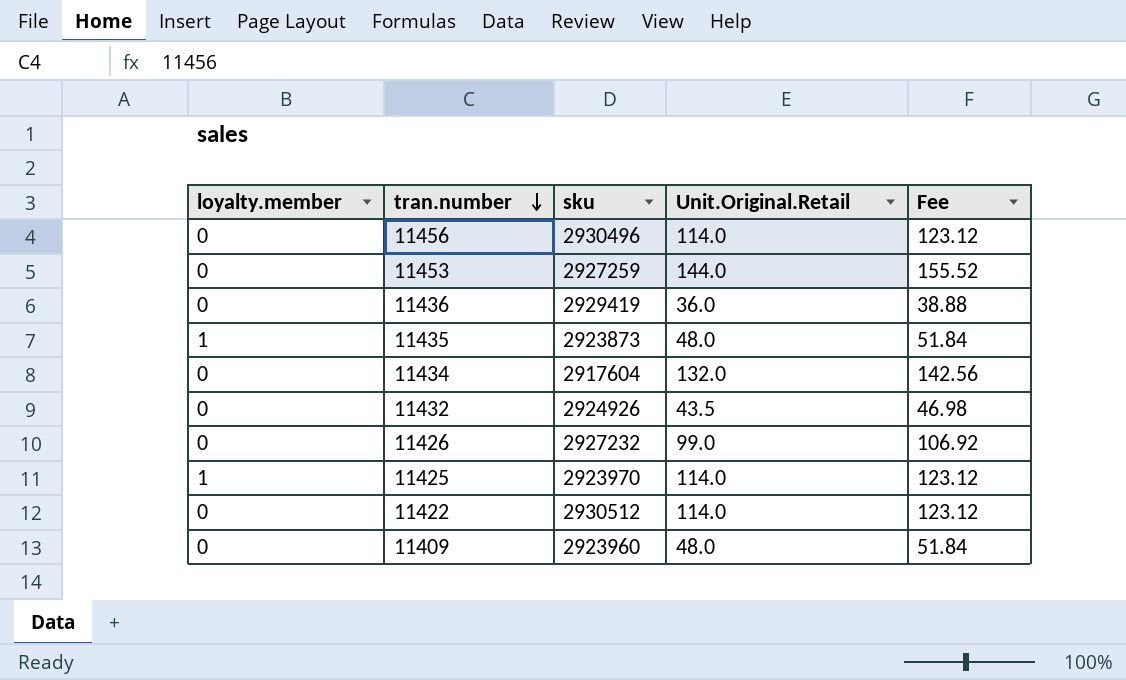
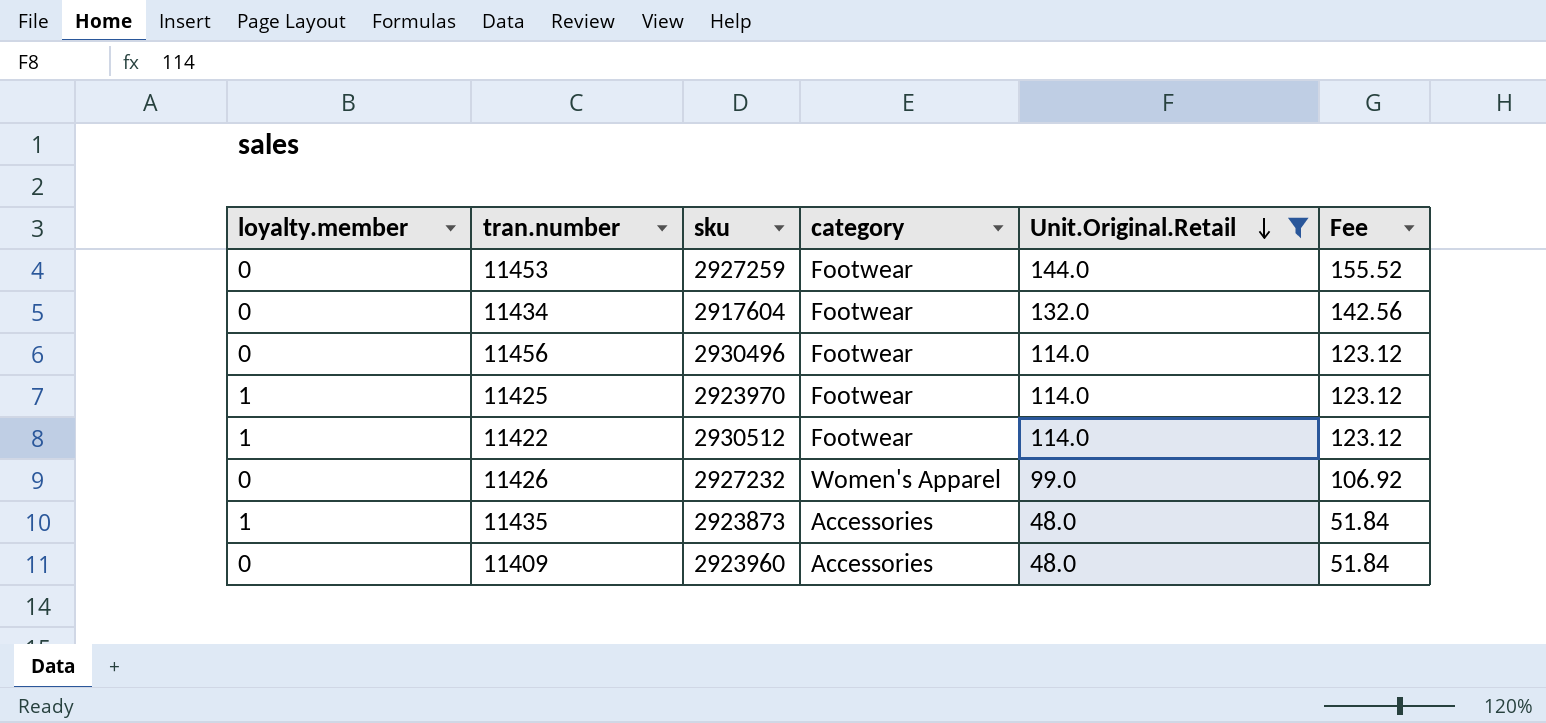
filter: none -> Unit.Original.Retail >= 48.0
row order: tran.number descending -> Unit.Original.Retail descending
column category | position: none -> 4
11422 | loyalty.member: 0 -> 1

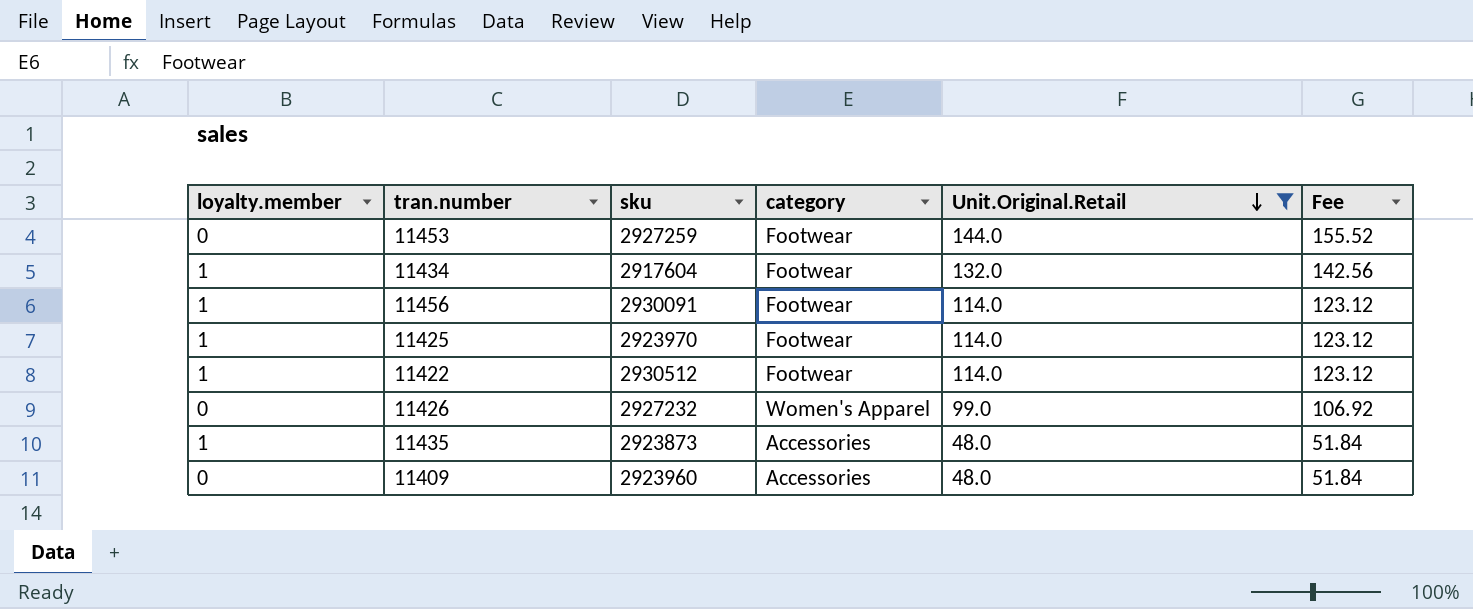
11434 | loyalty.member: 0 -> 1
11456 | loyalty.member: 0 -> 1
11456 | sku: 2930496 -> 2930091

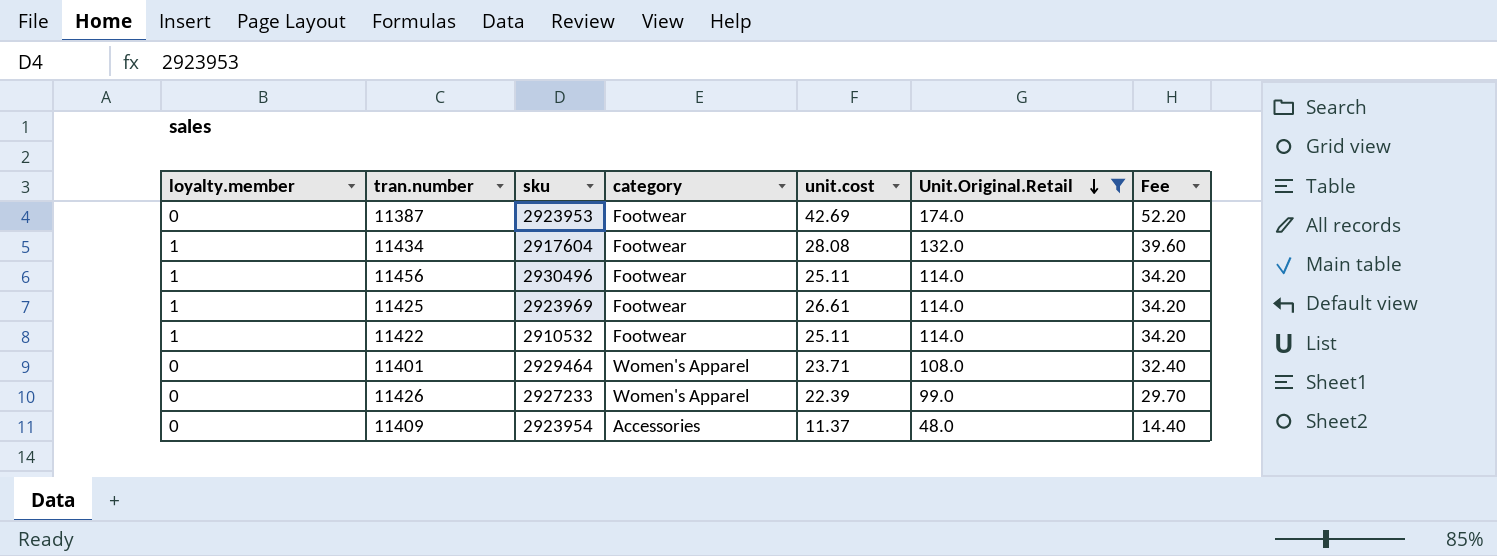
column unit.cost | position: none -> 5
column Fee | formula: [Unit.Original.Retail] * 1.08 -> [Unit.Original.Retail] * 0.3
row 11453: 0 | 2927259 | Footwear | 144.0 | 155.52 -> none
row 11435: 1 | 2923873 | Accessories | 48.0 | 51.84 -> none
row 11387: none -> 0 | 2923953 | Footwear | 42.69 | 174.0 | 52.20
11456 | sku: 2930091 -> 2930496
11425 | sku: 2923970 -> 2923969
11422 | sku: 2930512 -> 2910532
row 11401: none -> 0 | 2929464 | Women's Apparel | 23.71 | 108.0 | 32.40
11426 | sku: 2927232 -> 2927233
11409 | sku: 2923960 -> 2923954

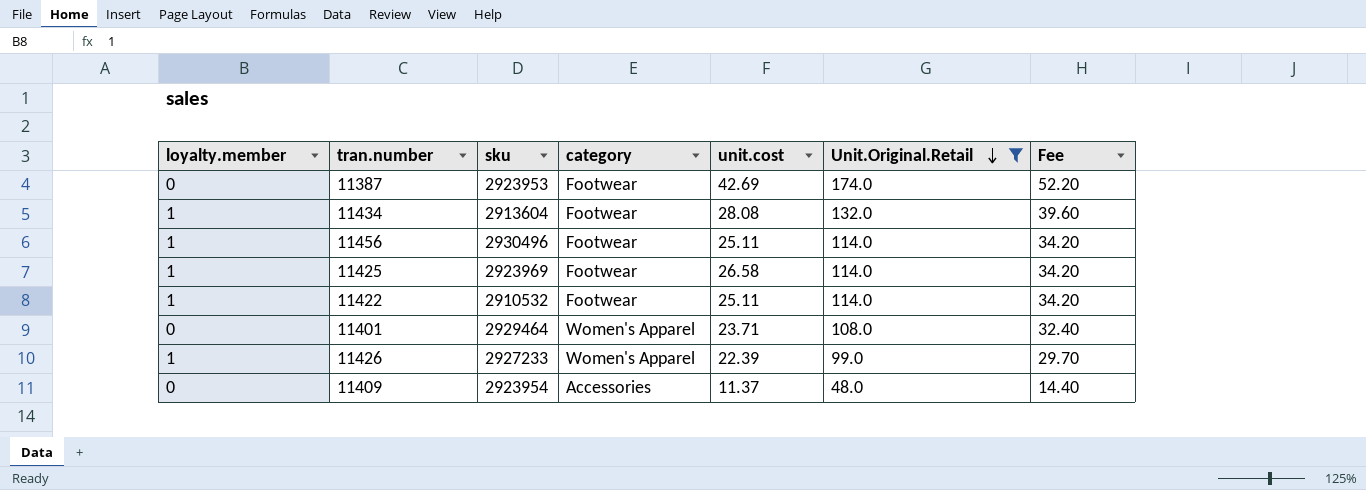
11434 | sku: 2917604 -> 2913604
11425 | unit.cost: 26.61 -> 26.58
11426 | loyalty.member: 0 -> 1

